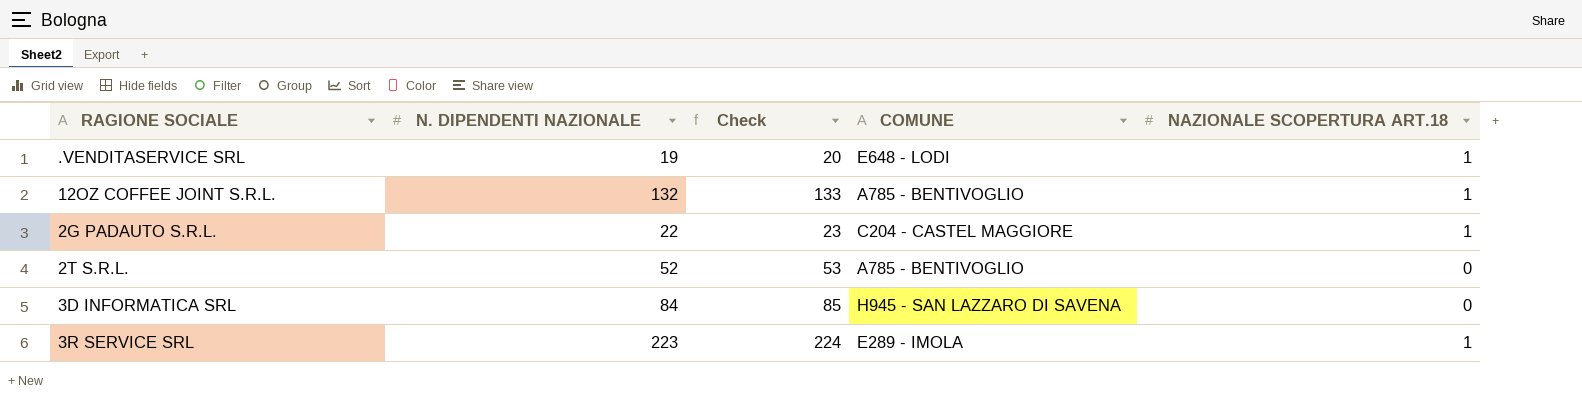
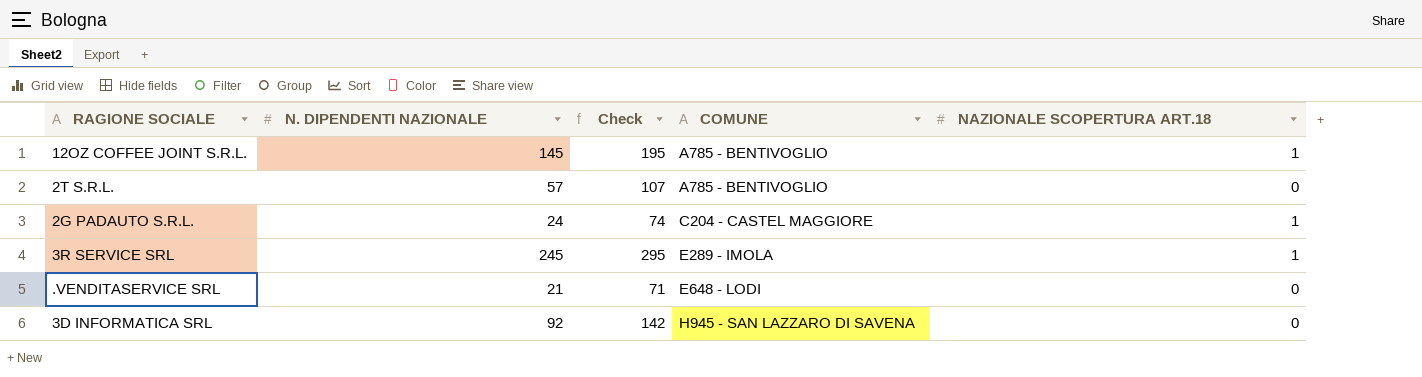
row order: none -> COMUNE ascending
column Check | formula: [N. DIPENDENTI NAZIONALE] + 1 -> [N. DIPENDENTI NAZIONALE] + 50
12OZ COFFEE JOINT S.R.L. | N. DIPENDENTI NAZIONALE: 132 -> 145
2T S.R.L. | N. DIPENDENTI NAZIONALE: 52 -> 57
2G PADAUTO S.R.L. | N. DIPENDENTI NAZIONALE: 22 -> 24
3R SERVICE SRL | N. DIPENDENTI NAZIONALE: 223 -> 245
.VENDITASERVICE SRL | N. DIPENDENTI NAZIONALE: 19 -> 21
.VENDITASERVICE SRL | NAZIONALE SCOPERTURA ART.18: 1 -> 0
3D INFORMATICA SRL | N. DIPENDENTI NAZIONALE: 84 -> 92

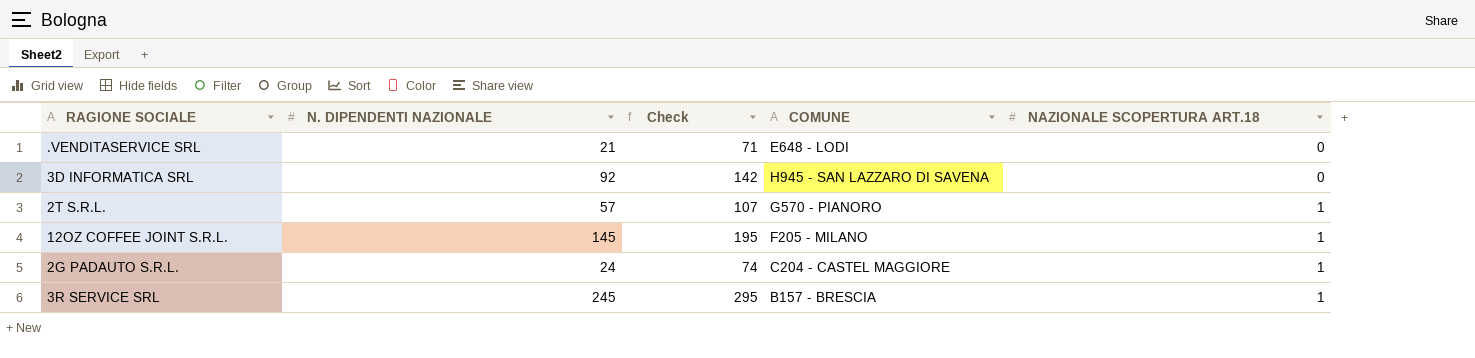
row order: COMUNE ascending -> NAZIONALE SCOPERTURA ART.18 ascending
2T S.R.L. | COMUNE: A785 - BENTIVOGLIO -> G570 - PIANORO
2T S.R.L. | NAZIONALE SCOPERTURA ART.18: 0 -> 1
12OZ COFFEE JOINT S.R.L. | COMUNE: A785 - BENTIVOGLIO -> F205 - MILANO
3R SERVICE SRL | COMUNE: E289 - IMOLA -> B157 - BRESCIA

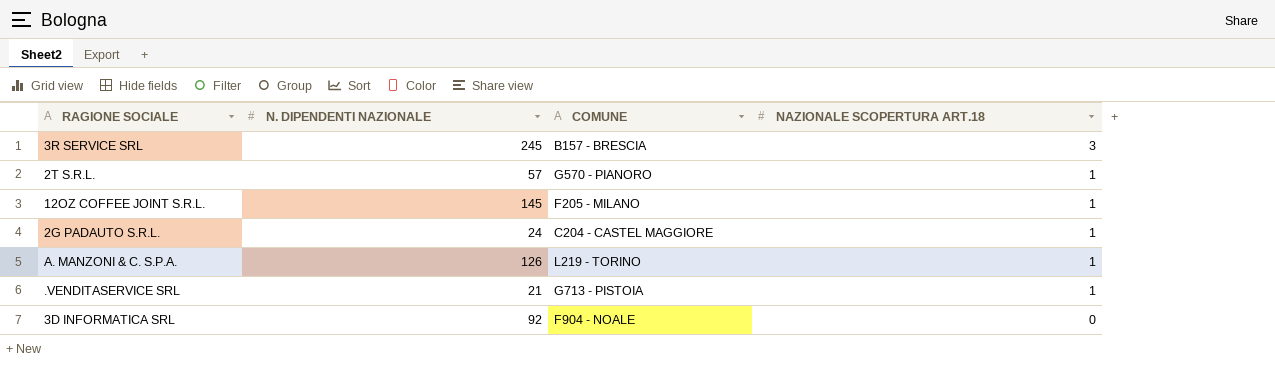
row order: NAZIONALE SCOPERTURA ART.18 ascending -> NAZIONALE SCOPERTURA ART.18 descending
column Check | formula: [N. DIPENDENTI NAZIONALE] + 50 -> none
3R SERVICE SRL | NAZIONALE SCOPERTURA ART.18: 1 -> 3
row A. MANZONI & C. S.P.A.: none -> 126 | L219 - TORINO | 1
.VENDITASERVICE SRL | COMUNE: E648 - LODI -> G713 - PISTOIA
.VENDITASERVICE SRL | NAZIONALE SCOPERTURA ART.18: 0 -> 1
3D INFORMATICA SRL | COMUNE: H945 - SAN LAZZARO DI SAVENA -> F904 - NOALE

